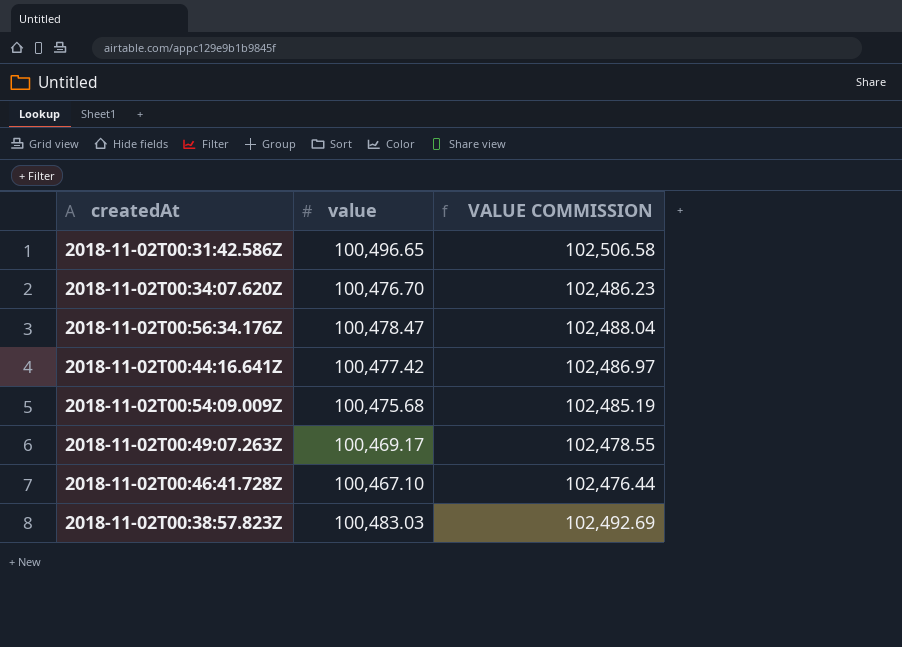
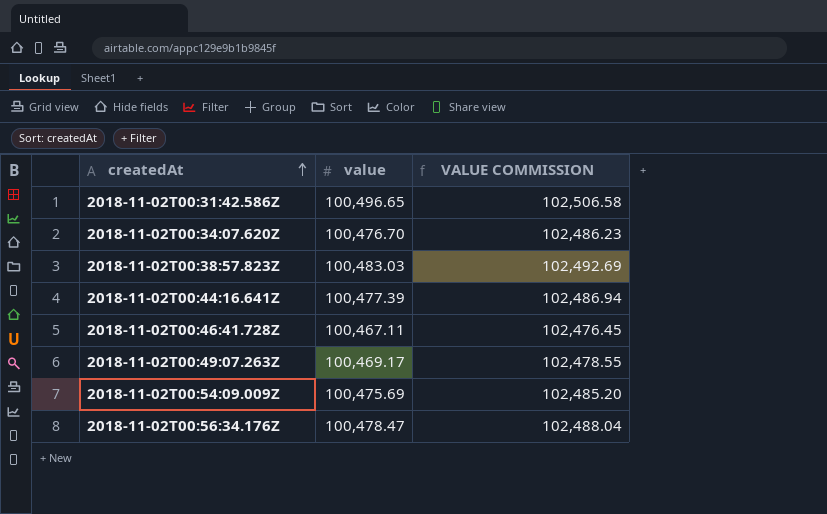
row order: none -> createdAt ascending
2018-11-02T00:44:16.641Z | value: 100,477.42 -> 100,477.39
2018-11-02T00:44:16.641Z | VALUE COMMISSION: 102,486.97 -> 102,486.94
2018-11-02T00:46:41.728Z | value: 100,467.10 -> 100,467.11
2018-11-02T00:46:41.728Z | VALUE COMMISSION: 102,476.44 -> 102,476.45
2018-11-02T00:54:09.009Z | value: 100,475.68 -> 100,475.69
2018-11-02T00:54:09.009Z | VALUE COMMISSION: 102,485.19 -> 102,485.20

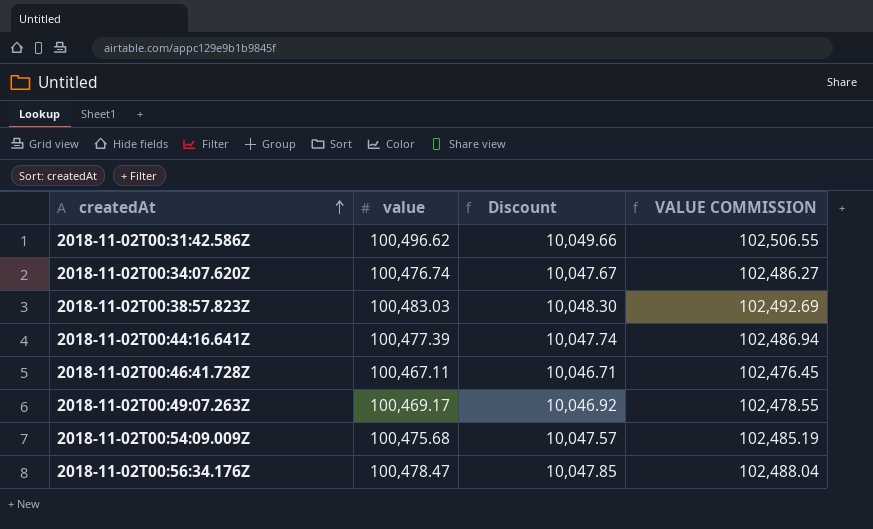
column Discount | formula: none -> [value] * 0.1
2018-11-02T00:31:42.586Z | value: 100,496.65 -> 100,496.62
2018-11-02T00:31:42.586Z | VALUE COMMISSION: 102,506.58 -> 102,506.55
2018-11-02T00:34:07.620Z | value: 100,476.70 -> 100,476.74
2018-11-02T00:34:07.620Z | VALUE COMMISSION: 102,486.23 -> 102,486.27
2018-11-02T00:54:09.009Z | value: 100,475.69 -> 100,475.68
2018-11-02T00:54:09.009Z | VALUE COMMISSION: 102,485.20 -> 102,485.19

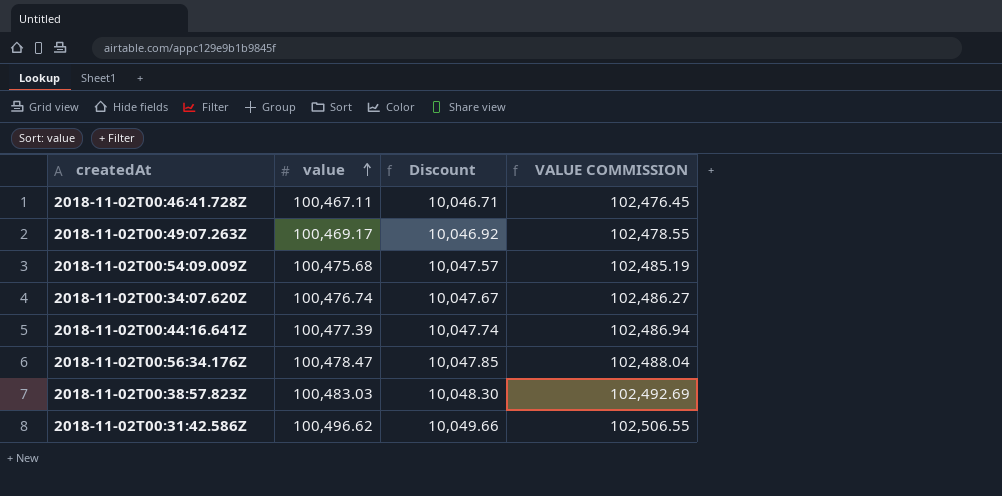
row order: createdAt ascending -> value ascending

